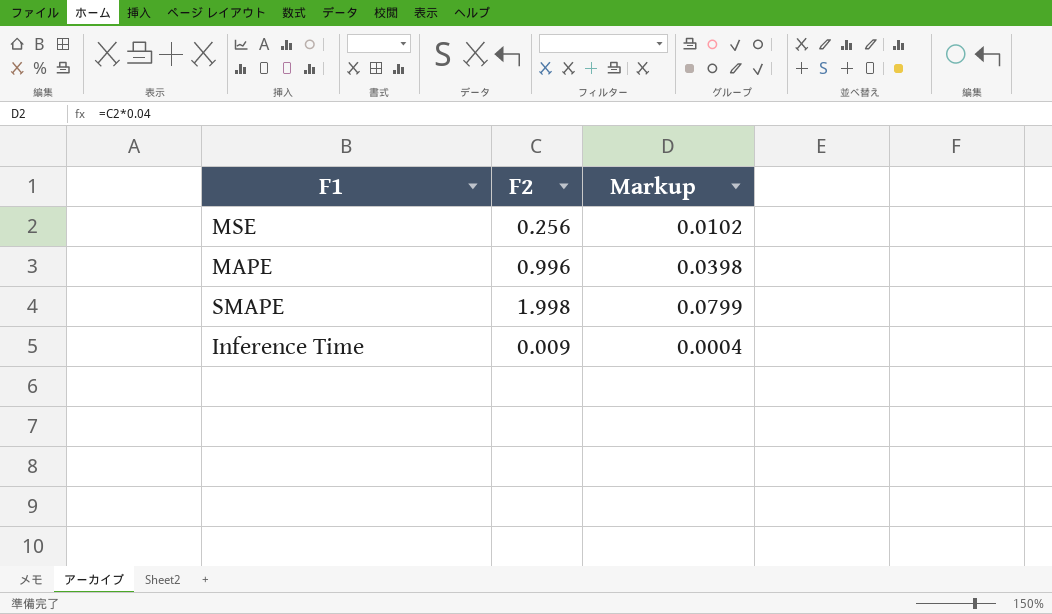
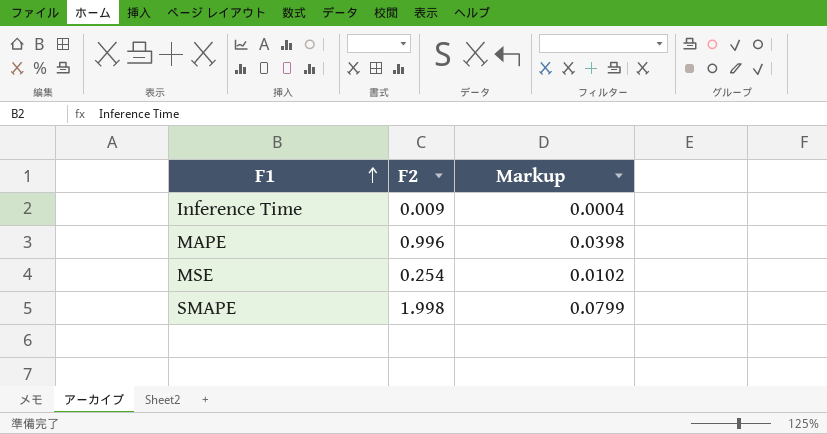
row order: none -> F1 ascending
MSE | F2: 0.256 -> 0.254

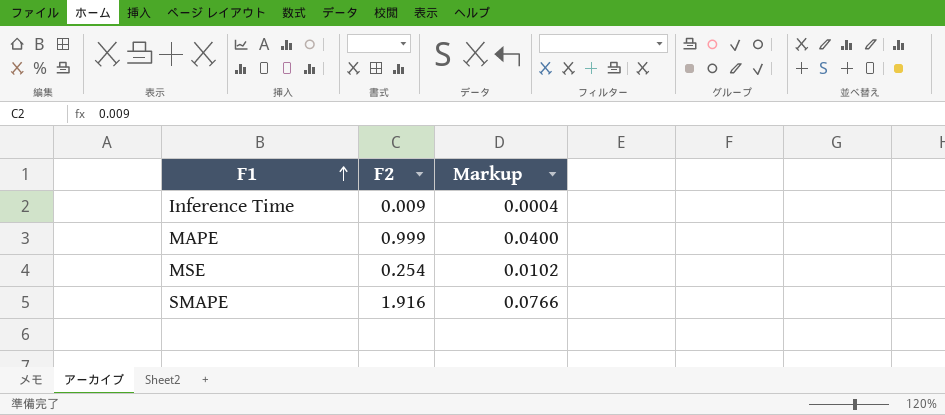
MAPE | F2: 0.996 -> 0.999
MAPE | Markup: 0.0398 -> 0.0400
SMAPE | F2: 1.998 -> 1.916
SMAPE | Markup: 0.0799 -> 0.0766

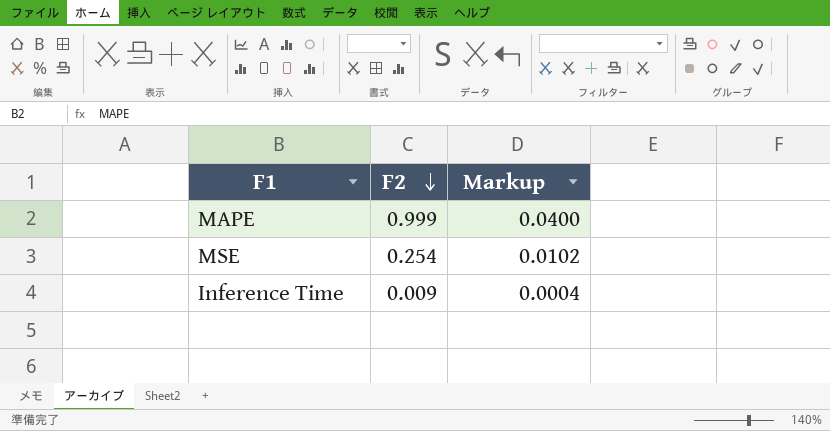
row order: F1 ascending -> F2 descending
row SMAPE: 1.916 | 0.0766 -> none

